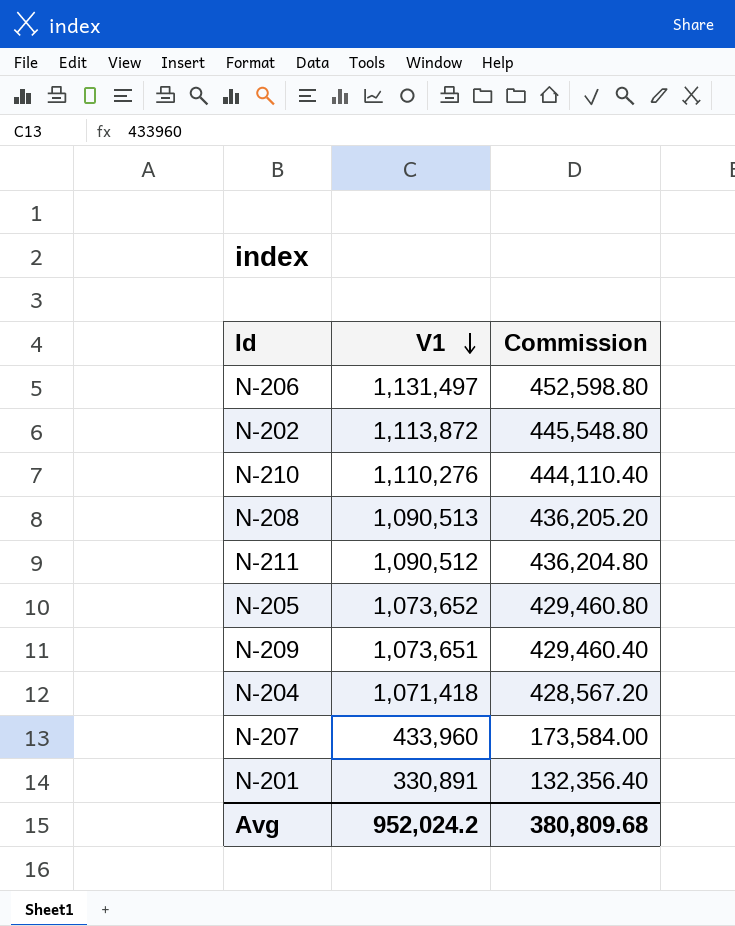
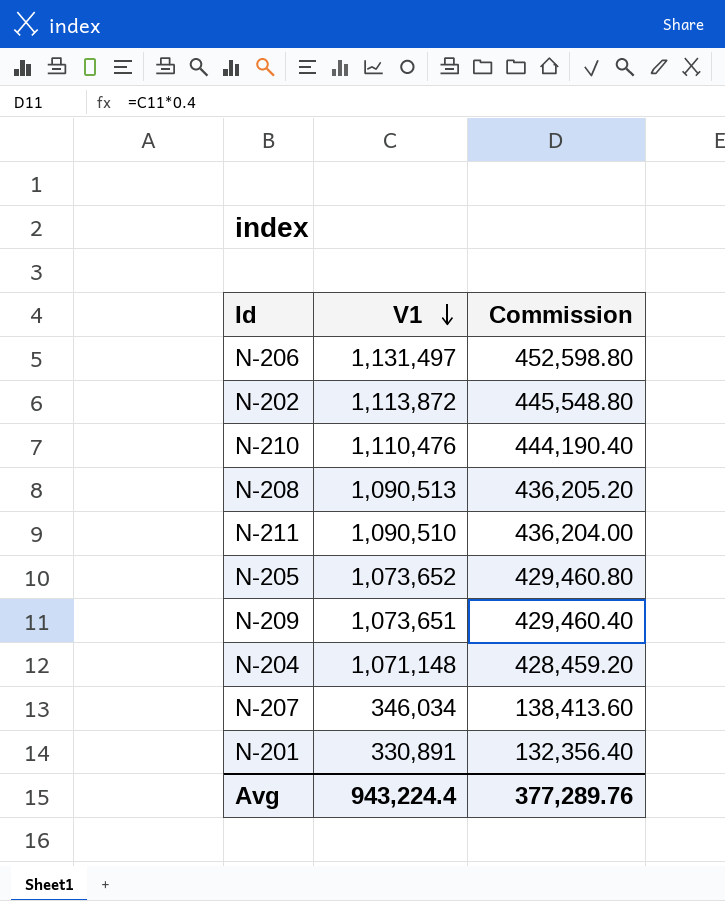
N-210 | V1: 1,110,276 -> 1,110,476
N-210 | Commission: 444,110.40 -> 444,190.40
N-211 | V1: 1,090,512 -> 1,090,510
N-211 | Commission: 436,204.80 -> 436,204.00
N-204 | V1: 1,071,418 -> 1,071,148
N-204 | Commission: 428,567.20 -> 428,459.20
N-207 | V1: 433,960 -> 346,034
N-207 | Commission: 173,584.00 -> 138,413.60
Avg | V1: 952,024.2 -> 943,224.4
Avg | Commission: 380,809.68 -> 377,289.76

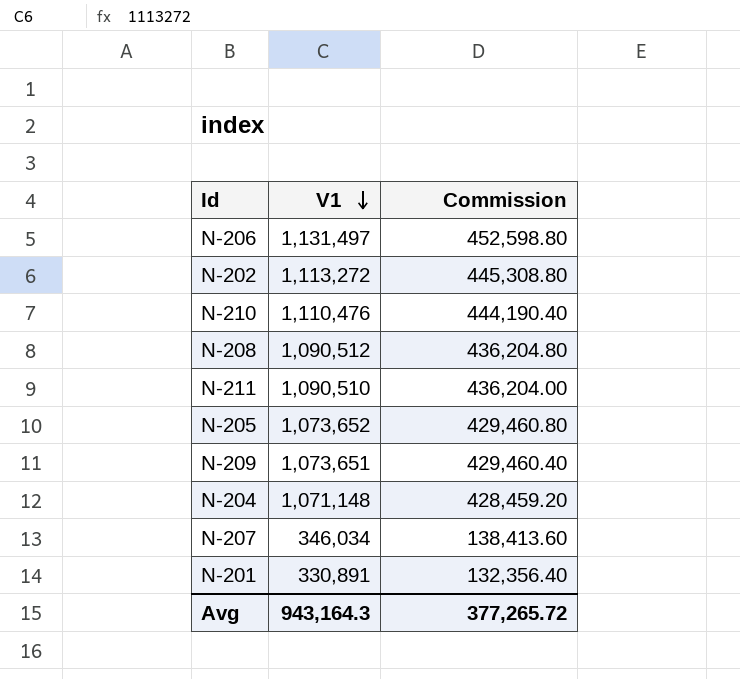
N-202 | V1: 1,113,872 -> 1,113,272
N-202 | Commission: 445,548.80 -> 445,308.80
N-208 | V1: 1,090,513 -> 1,090,512
N-208 | Commission: 436,205.20 -> 436,204.80
Avg | V1: 943,224.4 -> 943,164.3
Avg | Commission: 377,289.76 -> 377,265.72

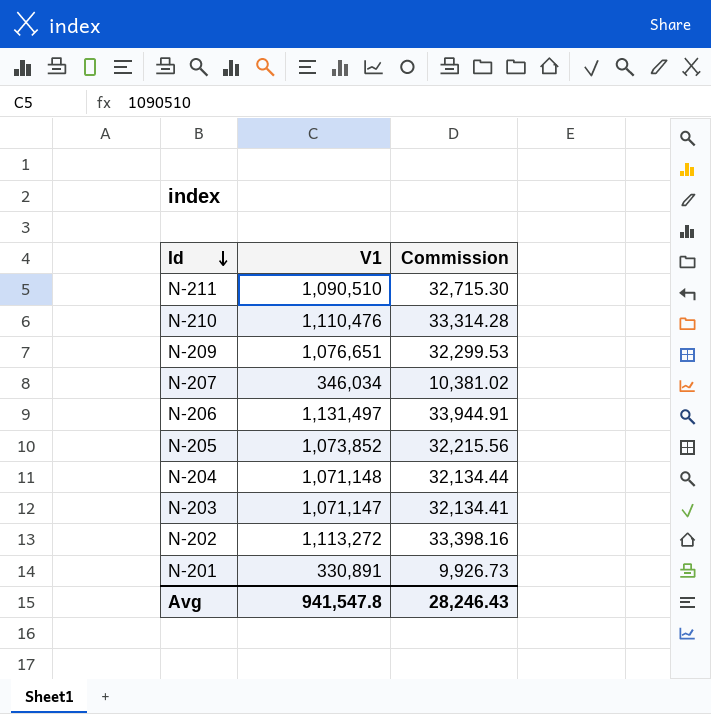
row order: V1 descending -> Id descending
column Commission | formula: [V1] * 0.4 -> [V1] * 0.03
row N-208: 1,090,512 | 436,204.80 -> none
N-209 | V1: 1,073,651 -> 1,076,651
N-205 | V1: 1,073,652 -> 1,073,852
row N-203: none -> 1,071,147 | 32,134.41
Avg | V1: 943,164.3 -> 941,547.8
Avg | Commission: 377,265.72 -> 28,246.43

